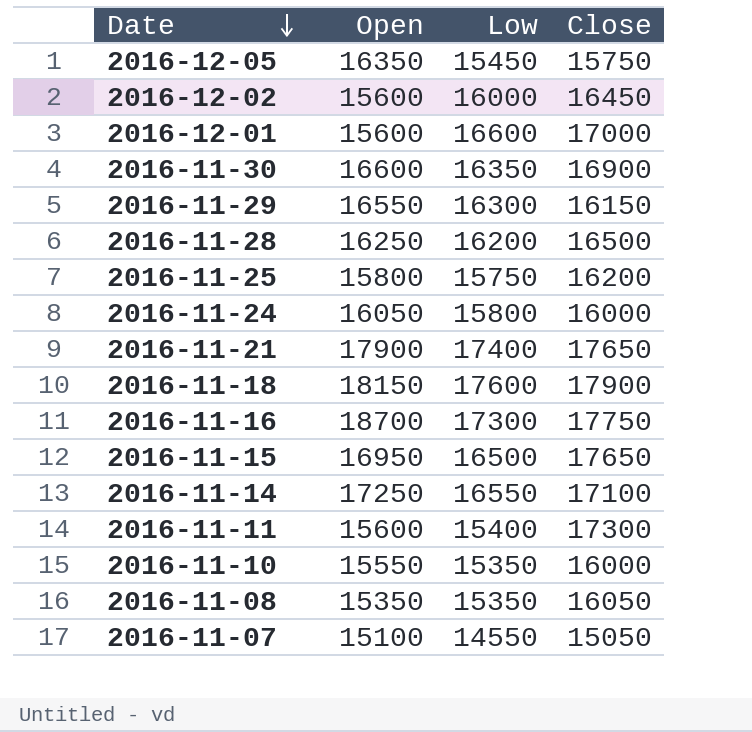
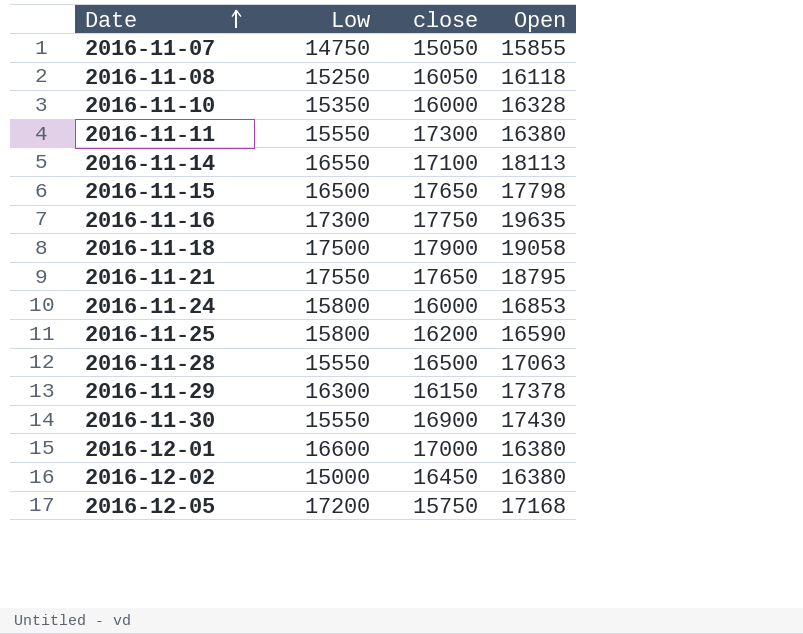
row order: Date descending -> Date ascending
column name: Close -> close
column Open | position: 2 -> 4
2016-11-07 | Low: 14550 -> 14750
2016-11-07 | Open: 15100 -> 15855
2016-11-08 | Low: 15350 -> 15250
2016-11-08 | Open: 15350 -> 16118
2016-11-10 | Open: 15550 -> 16328
2016-11-11 | Low: 15400 -> 15550
2016-11-11 | Open: 15600 -> 16380
2016-11-14 | Open: 17250 -> 18113
2016-11-15 | Open: 16950 -> 17798
2016-11-16 | Open: 18700 -> 19635
2016-11-18 | Low: 17600 -> 17500
2016-11-18 | Open: 18150 -> 19058
2016-11-21 | Low: 17400 -> 17550
2016-11-21 | Open: 17900 -> 18795
2016-11-24 | Open: 16050 -> 16853
2016-11-25 | Low: 15750 -> 15800
2016-11-25 | Open: 15800 -> 16590
2016-11-28 | Low: 16200 -> 15550
2016-11-28 | Open: 16250 -> 17063
2016-11-29 | Open: 16550 -> 17378
2016-11-30 | Low: 16350 -> 15550
2016-11-30 | Open: 16600 -> 17430
2016-12-01 | Open: 15600 -> 16380
2016-12-02 | Low: 16000 -> 15000
2016-12-02 | Open: 15600 -> 16380
2016-12-05 | Low: 15450 -> 17200
2016-12-05 | Open: 16350 -> 17168

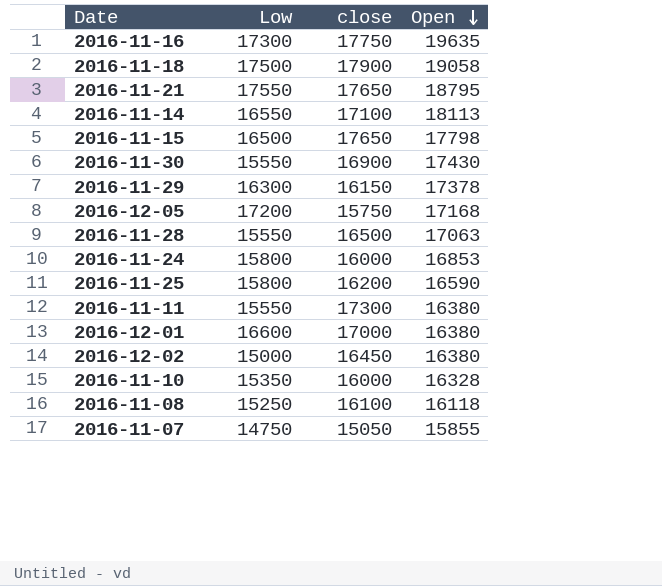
row order: Date ascending -> Open descending
2016-11-08 | close: 16050 -> 16100

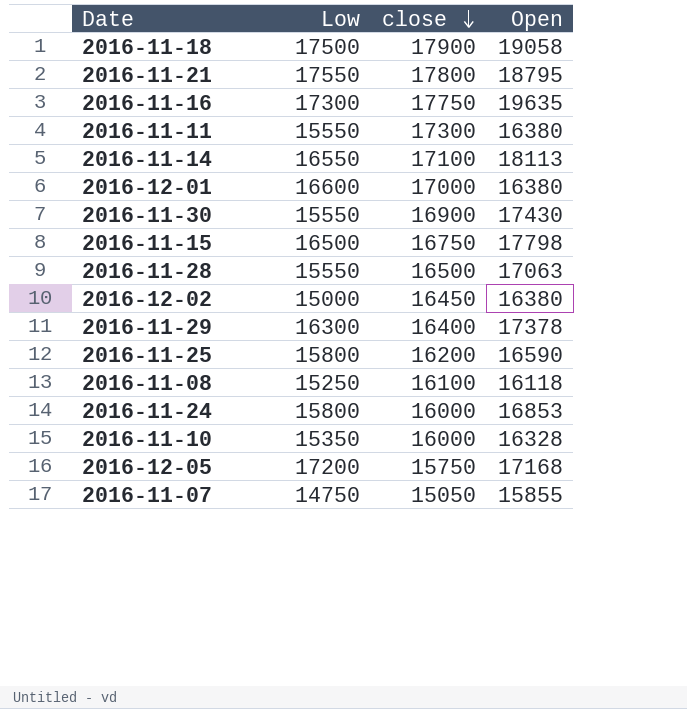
row order: Open descending -> close descending
2016-11-21 | close: 17650 -> 17800
2016-11-15 | close: 17650 -> 16750
2016-11-29 | close: 16150 -> 16400

